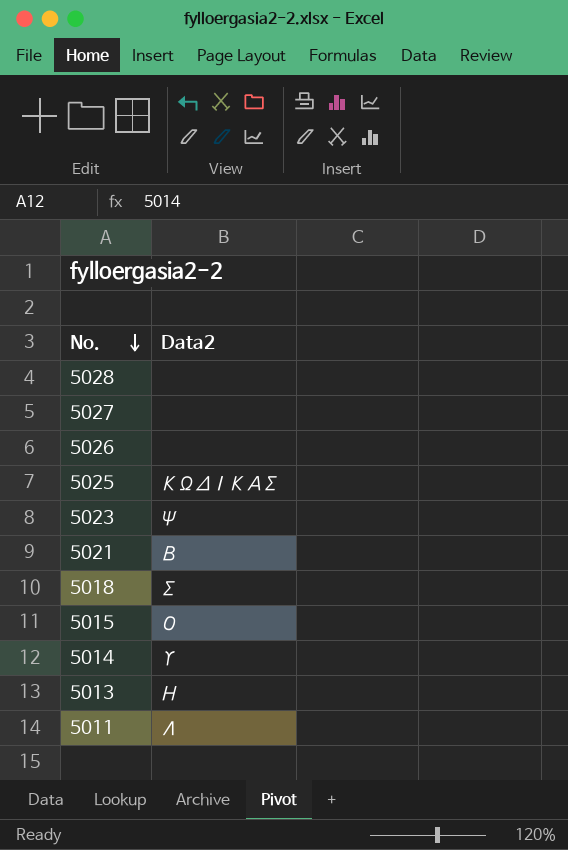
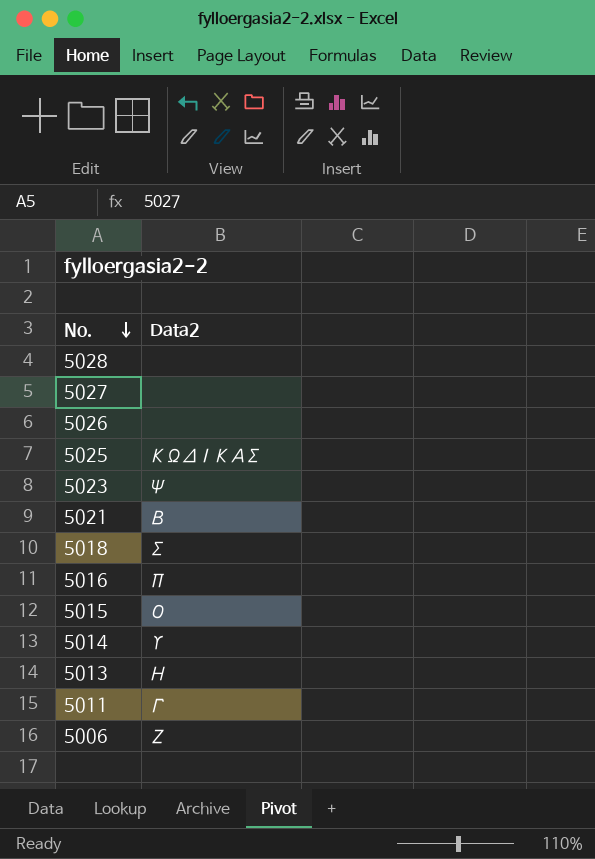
row 5016: none -> Π
5011 | Data2: Λ -> Γ
row 5006: none -> Ζ

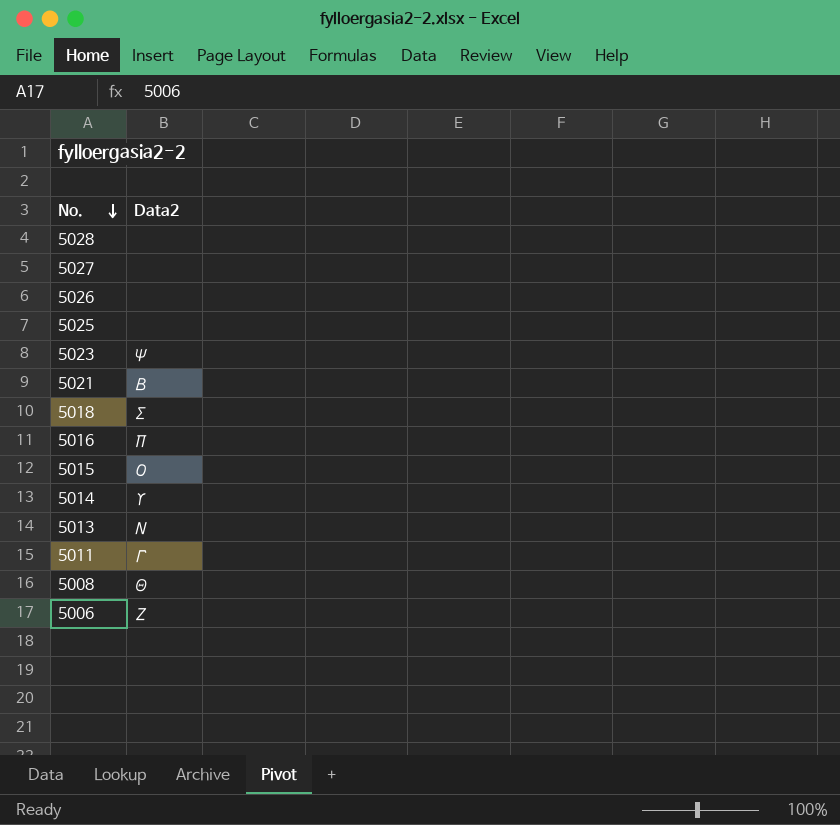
5025 | Data2: ΚΩΔΙΚΑΣ -> none
5013 | Data2: Η -> Ν
row 5008: none -> Θ

